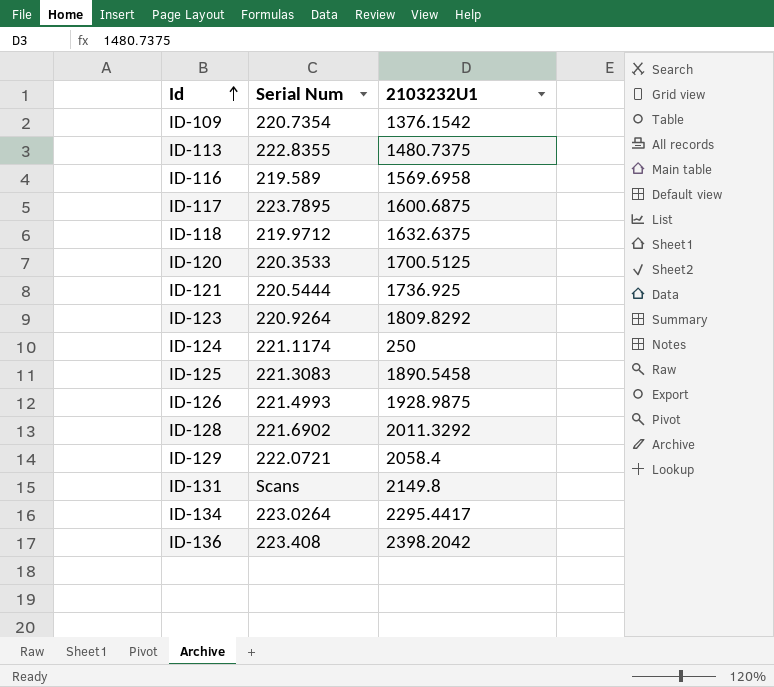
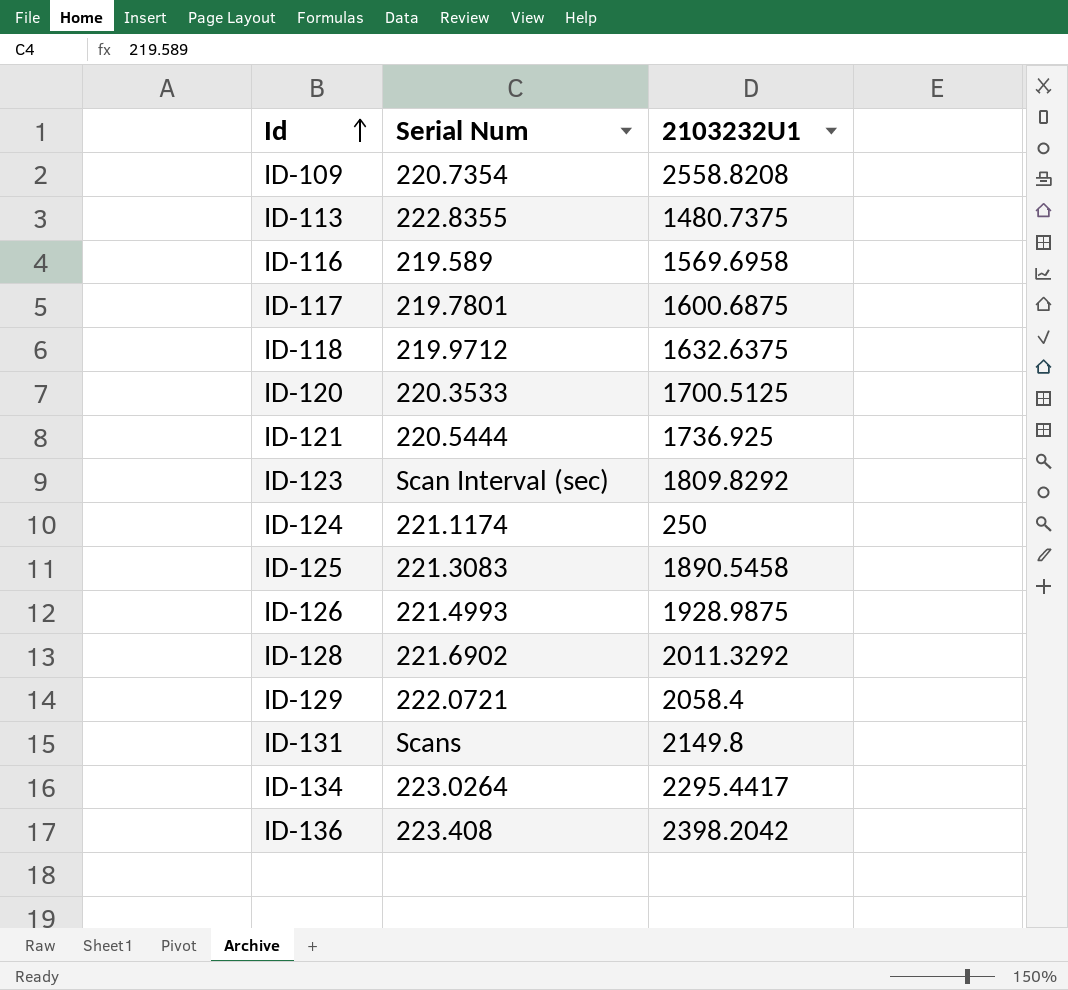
ID-109 | 2103232U1: 1376.1542 -> 2558.8208
ID-117 | Serial Num: 223.7895 -> 219.7801
ID-123 | Serial Num: 220.9264 -> Scan Interval (sec)

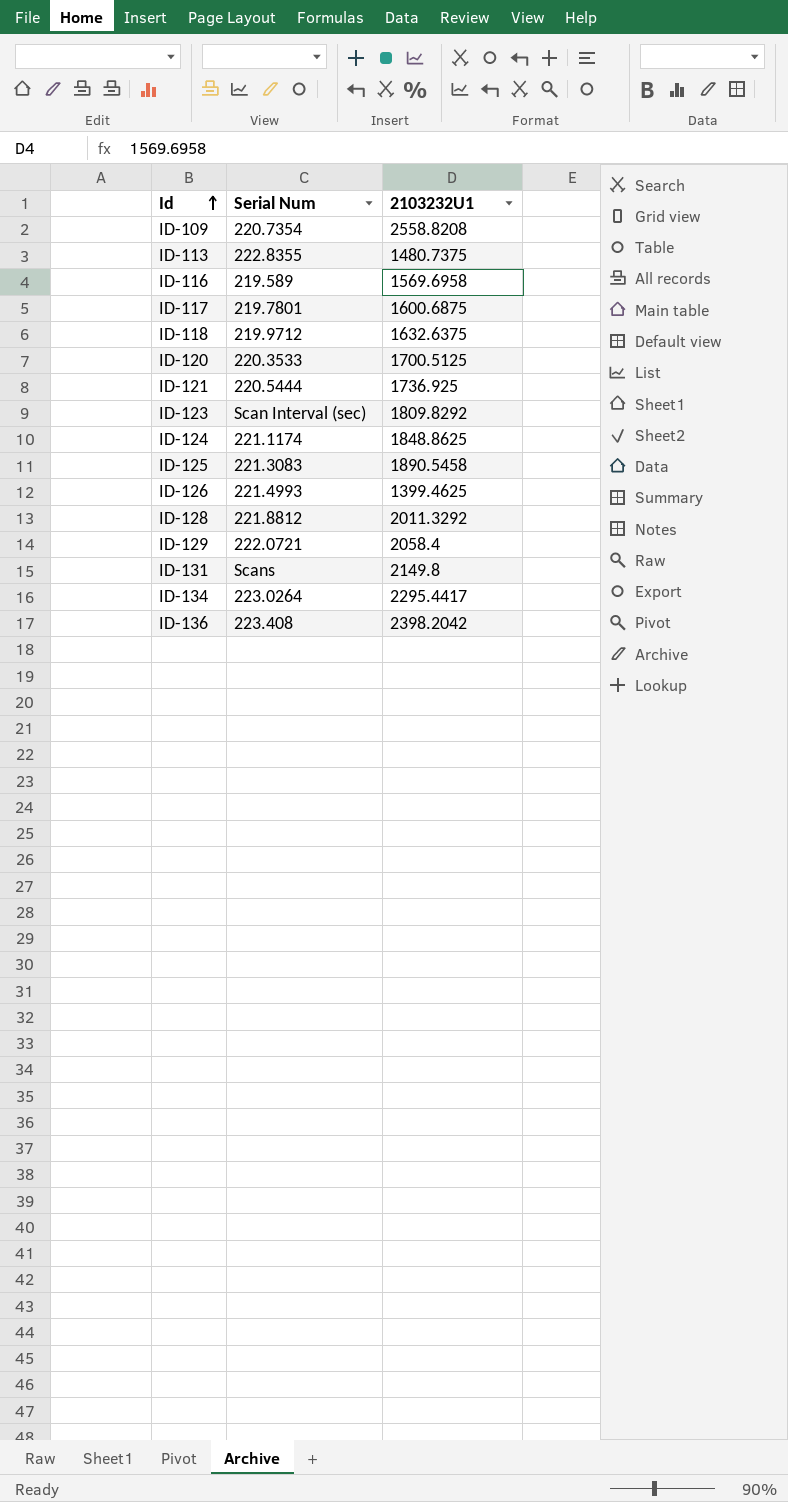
ID-124 | 2103232U1: 250 -> 1848.8625
ID-126 | 2103232U1: 1928.9875 -> 1399.4625
ID-128 | Serial Num: 221.6902 -> 221.8812

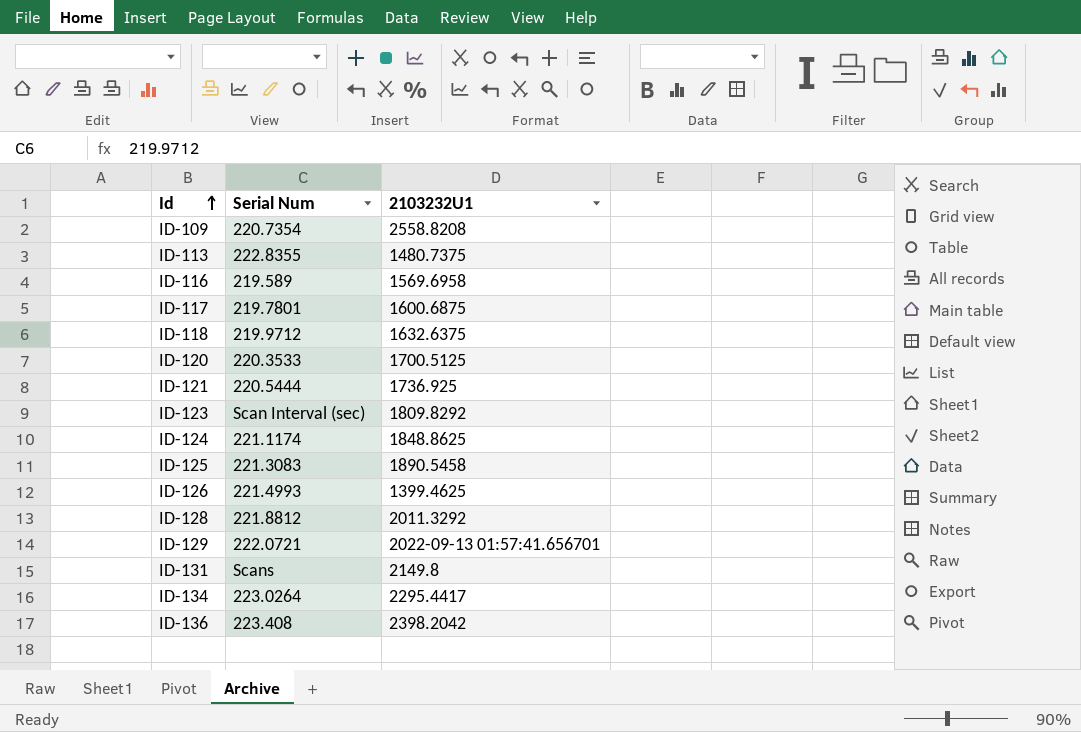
ID-129 | 2103232U1: 2058.4 -> 2022-09-13 01:57:41.656701

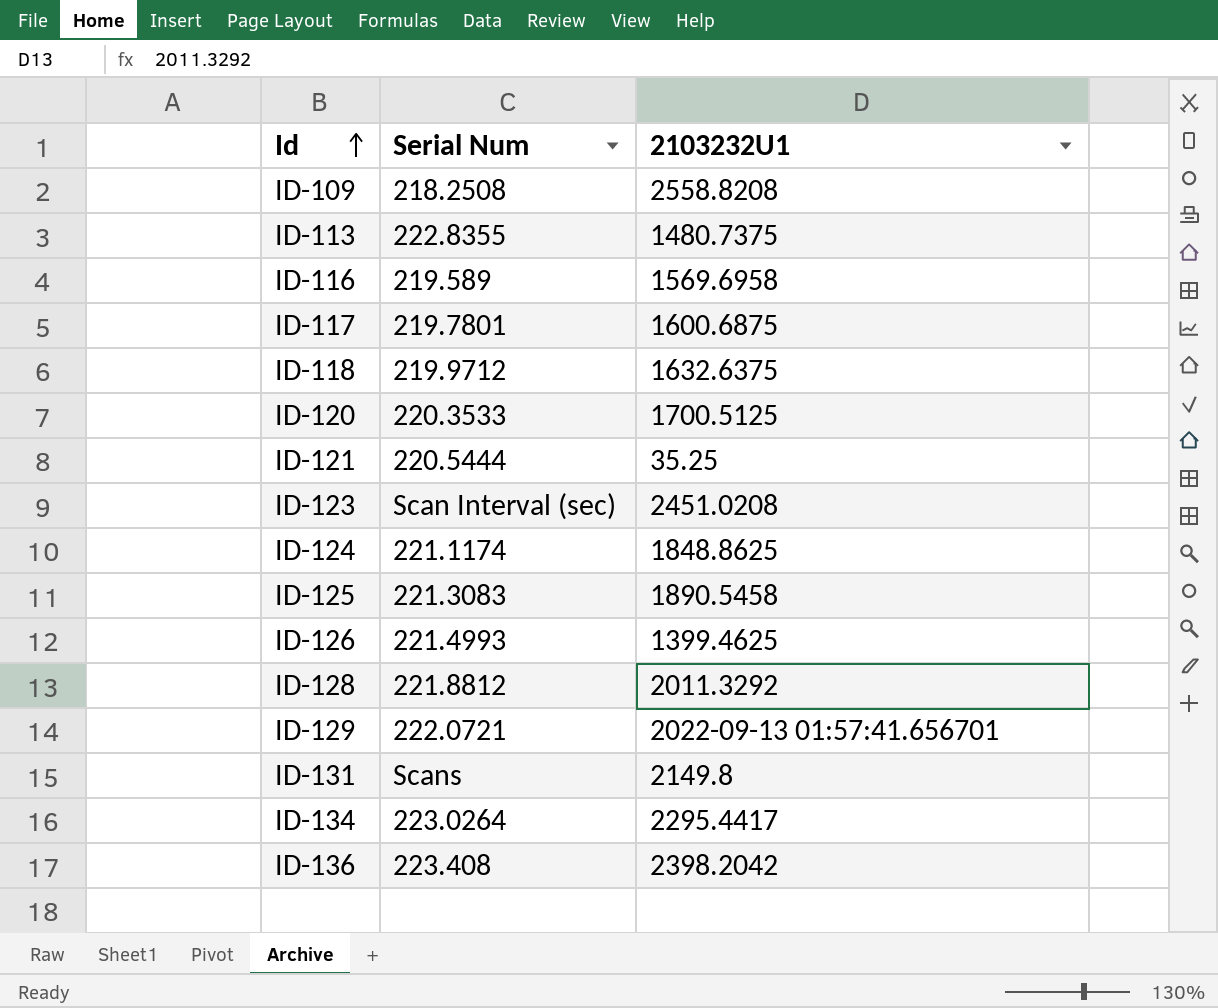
ID-109 | Serial Num: 220.7354 -> 218.2508
ID-121 | 2103232U1: 1736.925 -> 35.25
ID-123 | 2103232U1: 1809.8292 -> 2451.0208

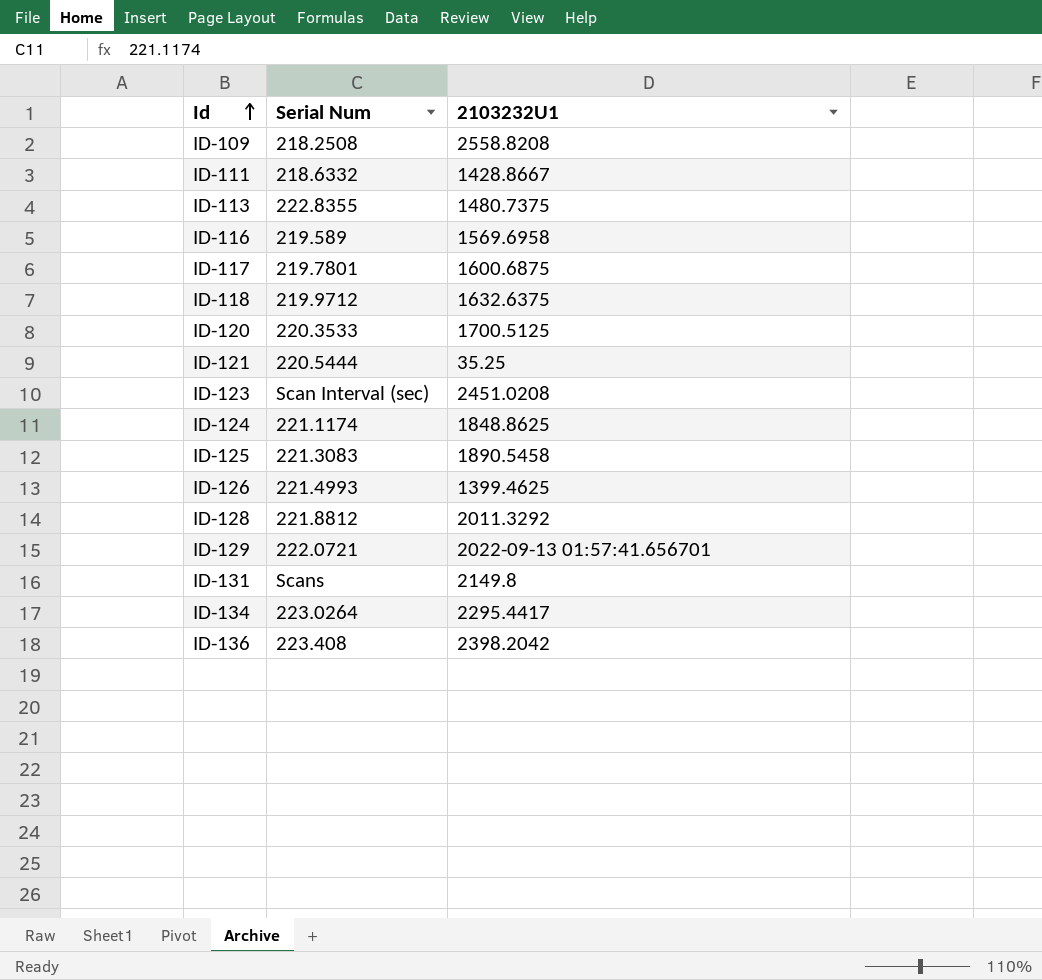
row ID-111: none -> 218.6332 | 1428.8667

